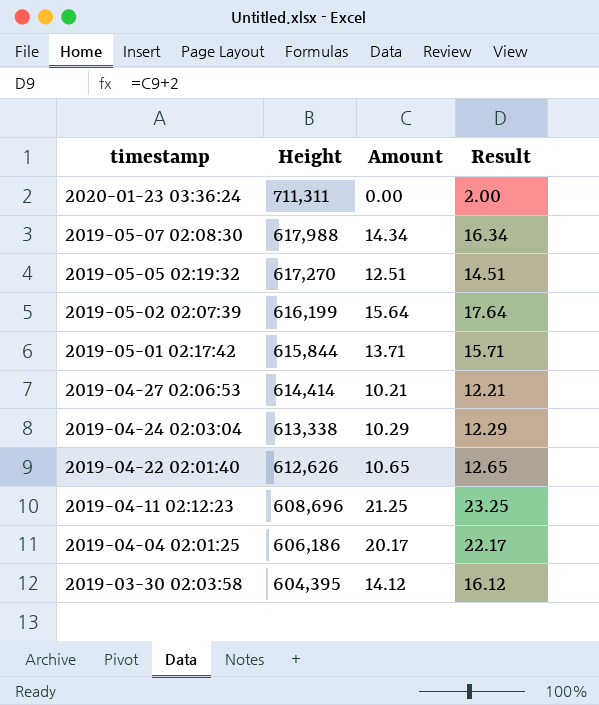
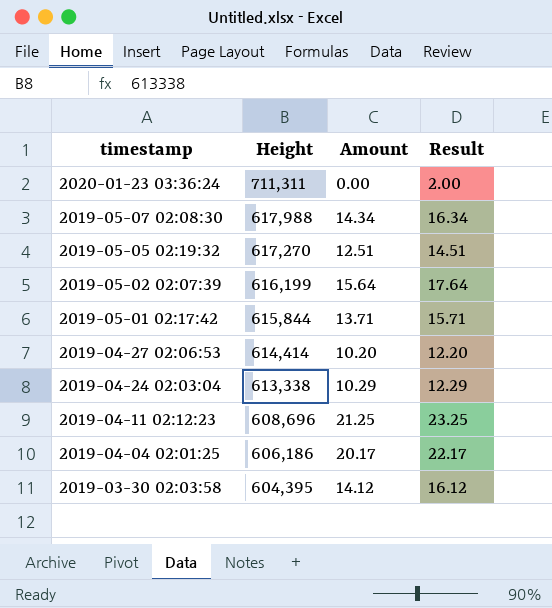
row 2019-04-22 02:01:40: 612,626 | 10.65 | 12.65 -> none
2019-04-27 02:06:53 | Amount: 10.21 -> 10.20
2019-04-27 02:06:53 | Result: 12.21 -> 12.20

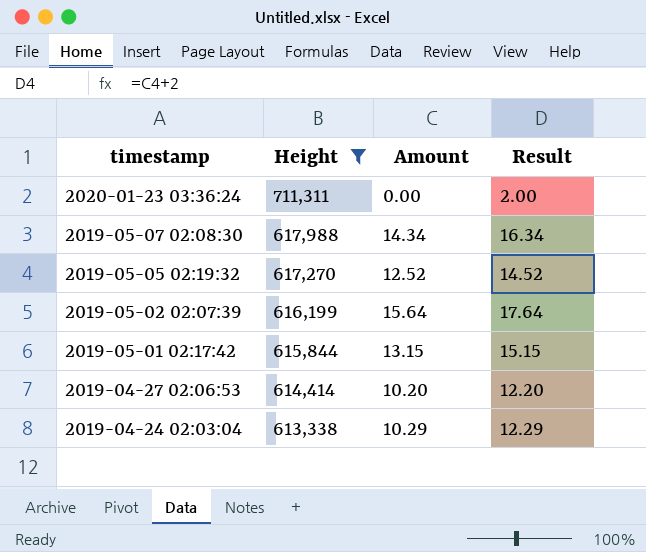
filter: none -> Height >= 613,338
2019-05-05 02:19:32 | Amount: 12.51 -> 12.52
2019-05-05 02:19:32 | Result: 14.51 -> 14.52
2019-05-01 02:17:42 | Amount: 13.71 -> 13.15
2019-05-01 02:17:42 | Result: 15.71 -> 15.15

